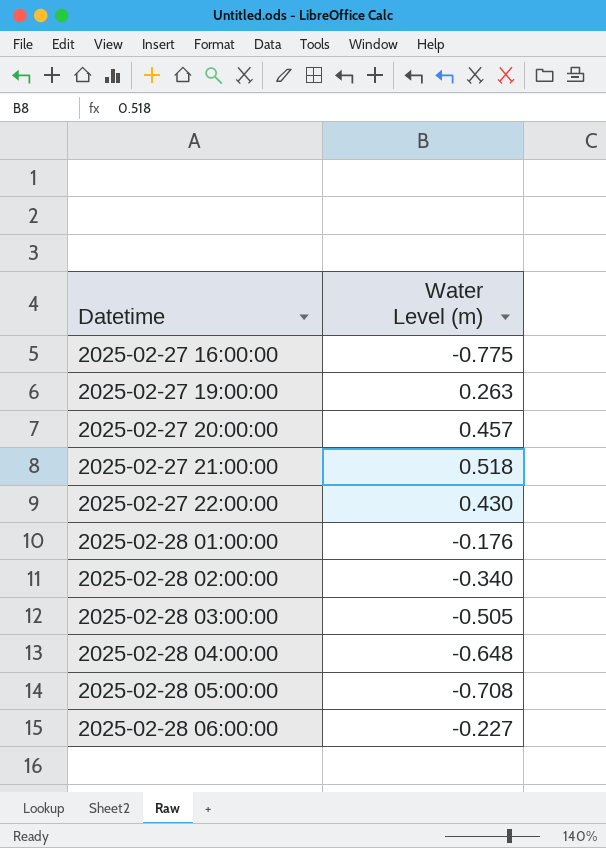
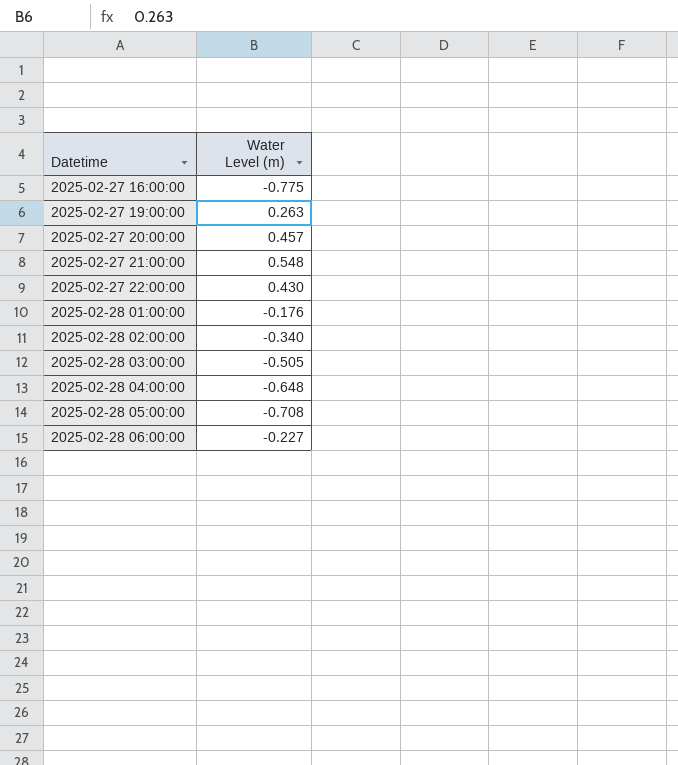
2025-02-27 21:00:00 | Water Level (m): 0.518 -> 0.548

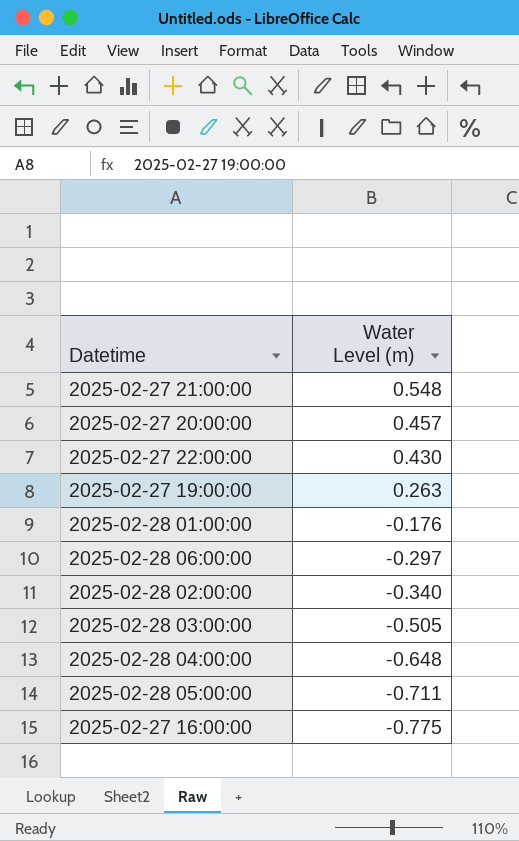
row order: Datetime ascending -> Water Level (m) descending
2025-02-28 06:00:00 | Water Level (m): -0.227 -> -0.297
2025-02-28 05:00:00 | Water Level (m): -0.708 -> -0.711

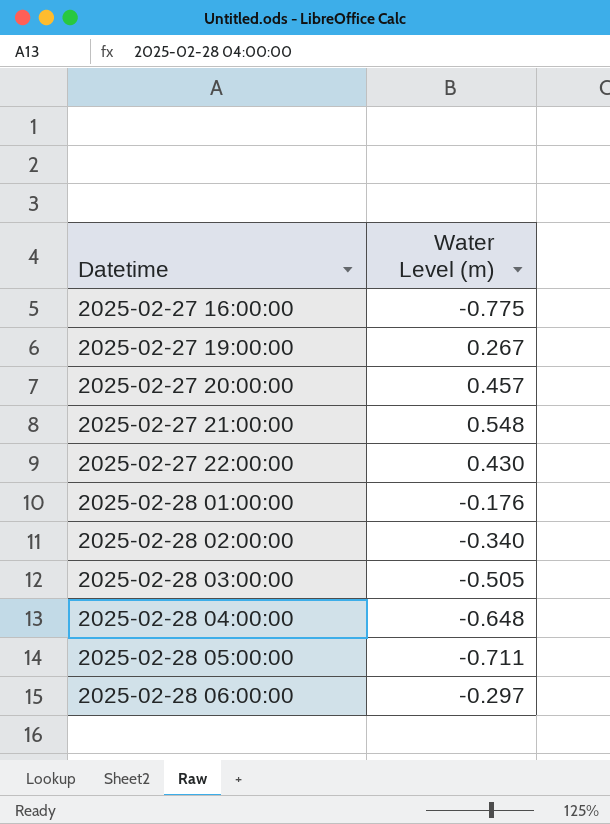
row order: Water Level (m) descending -> Datetime ascending
2025-02-27 19:00:00 | Water Level (m): 0.263 -> 0.267

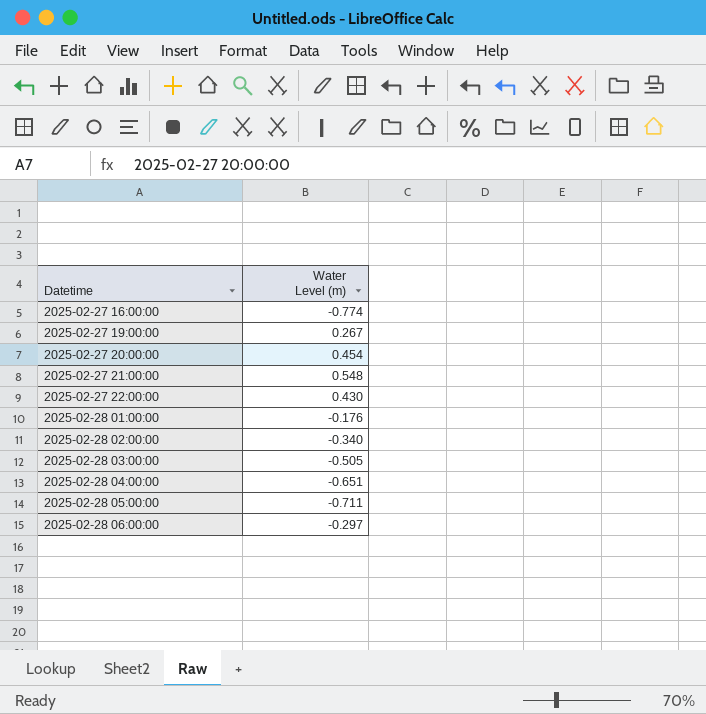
2025-02-27 16:00:00 | Water Level (m): -0.775 -> -0.774
2025-02-27 20:00:00 | Water Level (m): 0.457 -> 0.454
2025-02-28 04:00:00 | Water Level (m): -0.648 -> -0.651

